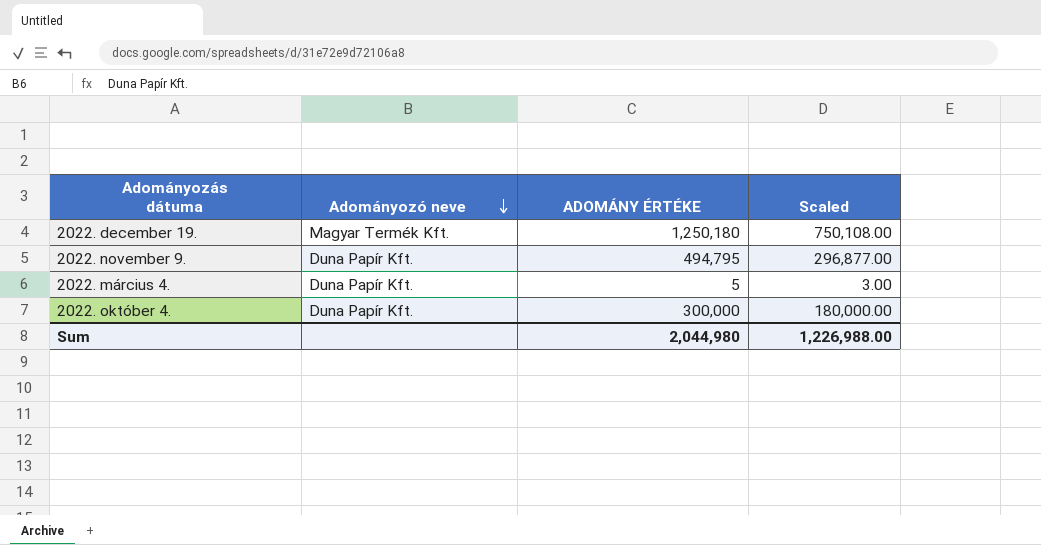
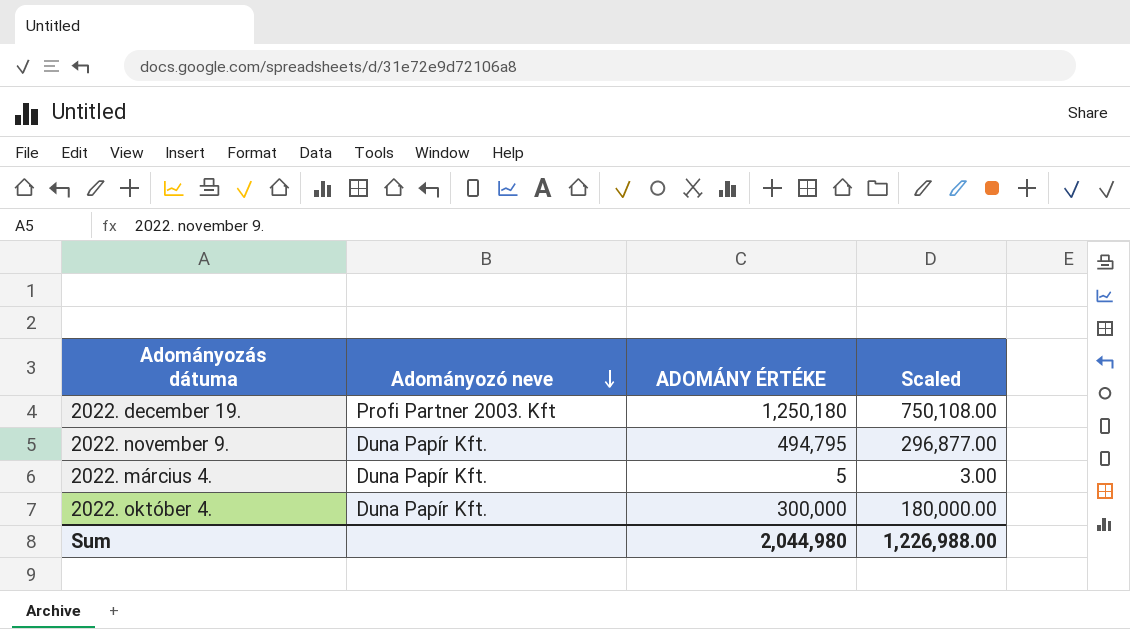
2022. december 19. | Adományozó neve: Magyar Termék Kft. -> Profi Partner 2003. Kft

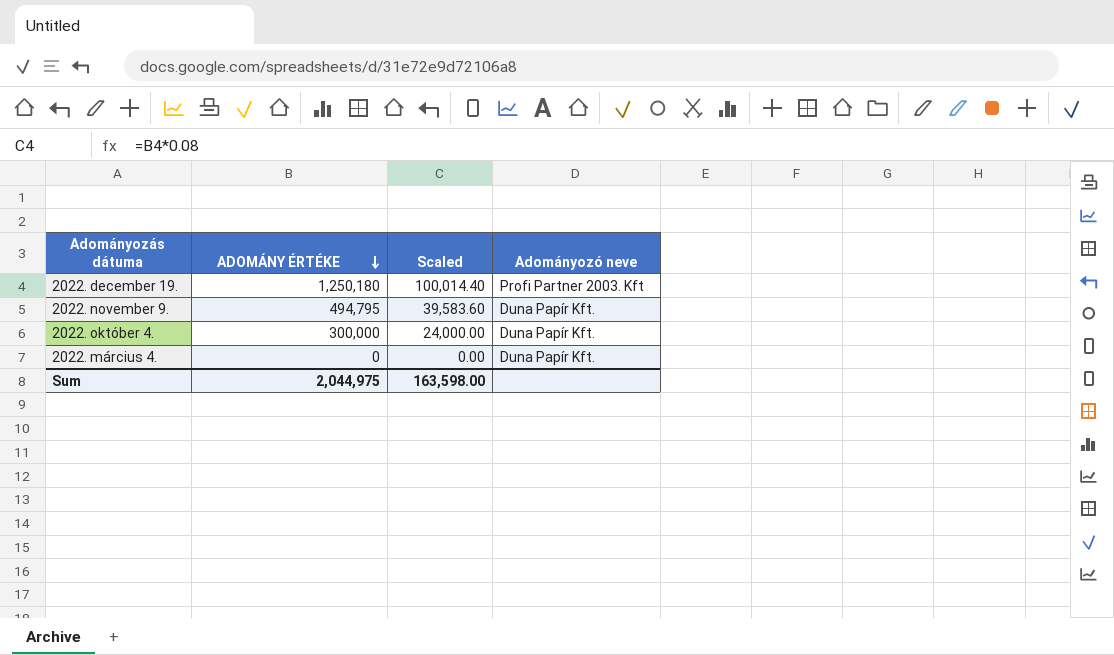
row order: Adományozó neve descending -> ADOMÁNY ÉRTÉKE descending
column Scaled | formula: [ADOMÁNY ÉRTÉKE] * 0.6 -> [ADOMÁNY ÉRTÉKE] * 0.08
column Adományozó neve | position: 2 -> 4
2022. március 4. | ADOMÁNY ÉRTÉKE: 5 -> 0
Sum | ADOMÁNY ÉRTÉKE: 2,044,980 -> 2,044,975
Sum | Scaled: 1,226,988.00 -> 163,598.00

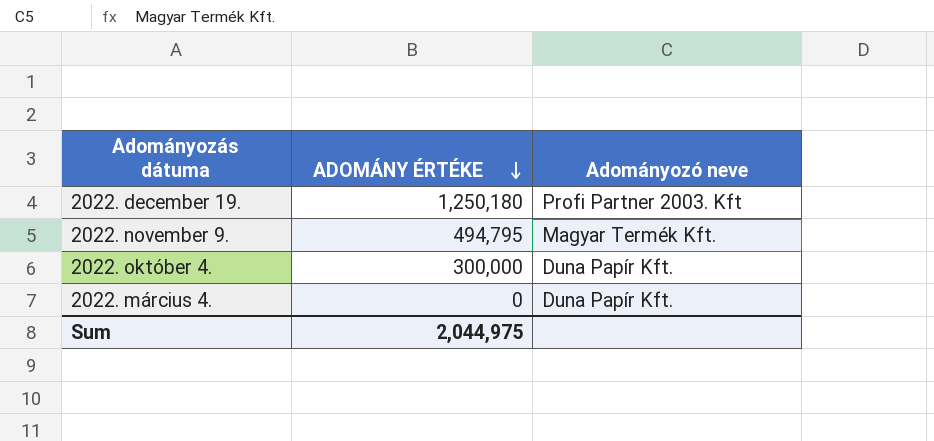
column Scaled | formula: [ADOMÁNY ÉRTÉKE] * 0.08 -> none
2022. november 9. | Adományozó neve: Duna Papír Kft. -> Magyar Termék Kft.

